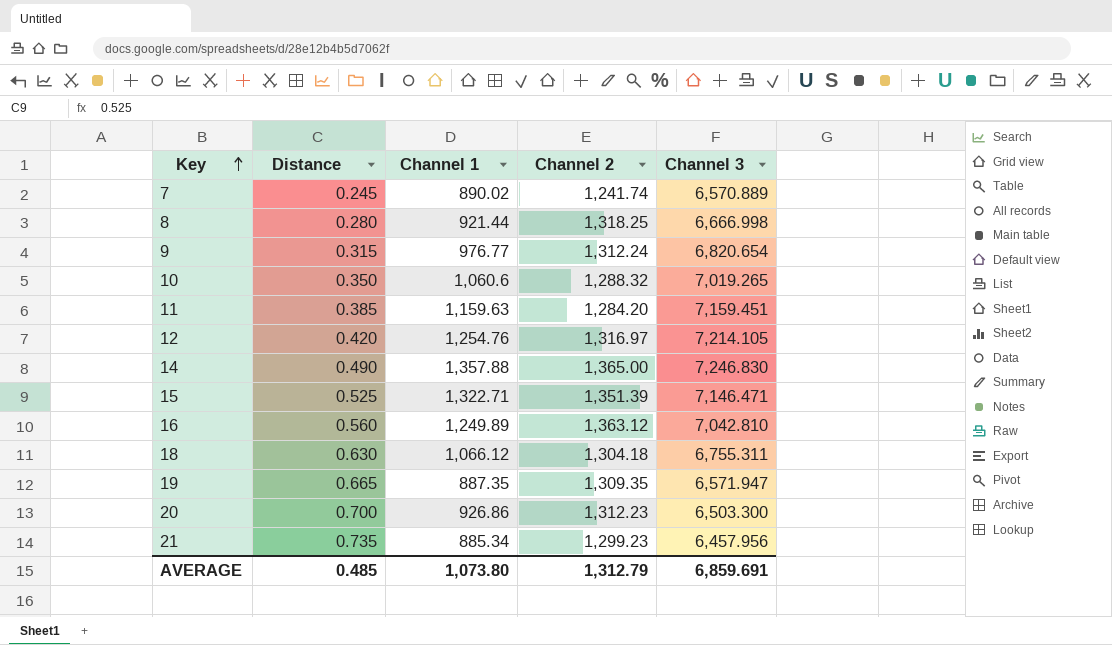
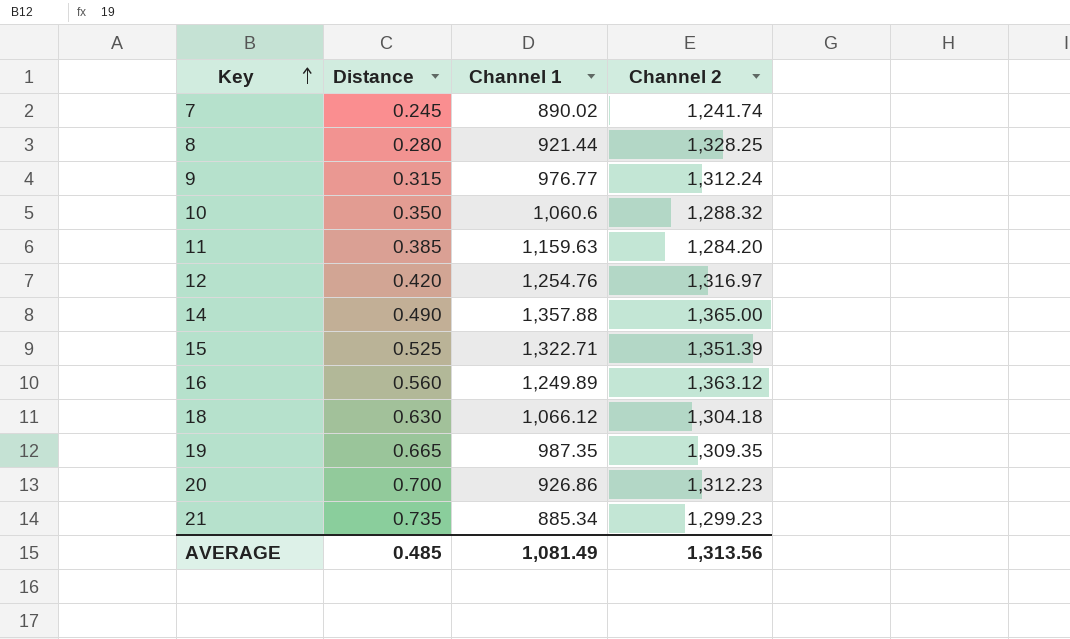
column Channel 3 | position: 5 -> none
8 | Channel 2: 1,318.25 -> 1,328.25
19 | Channel 1: 887.35 -> 987.35
AVERAGE | Channel 1: 1,073.80 -> 1,081.49
AVERAGE | Channel 2: 1,312.79 -> 1,313.56

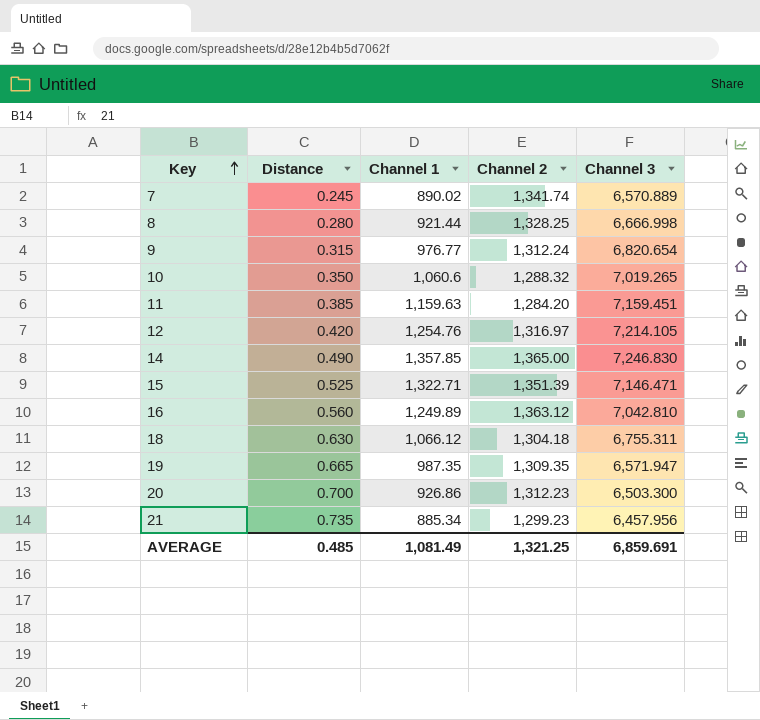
column Channel 3 | position: none -> 5
7 | Channel 2: 1,241.74 -> 1,341.74
14 | Channel 1: 1,357.88 -> 1,357.85
AVERAGE | Channel 2: 1,313.56 -> 1,321.25

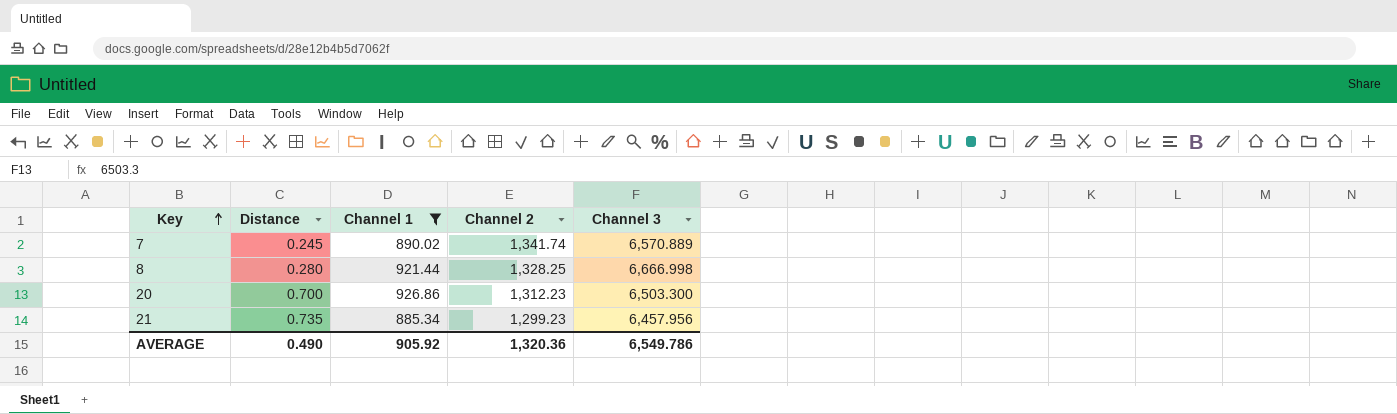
filter: none -> Channel 1 <= 926.86
AVERAGE | Distance: 0.485 -> 0.490
AVERAGE | Channel 1: 1,081.49 -> 905.92
AVERAGE | Channel 2: 1,321.25 -> 1,320.36
AVERAGE | Channel 3: 6,859.691 -> 6,549.786

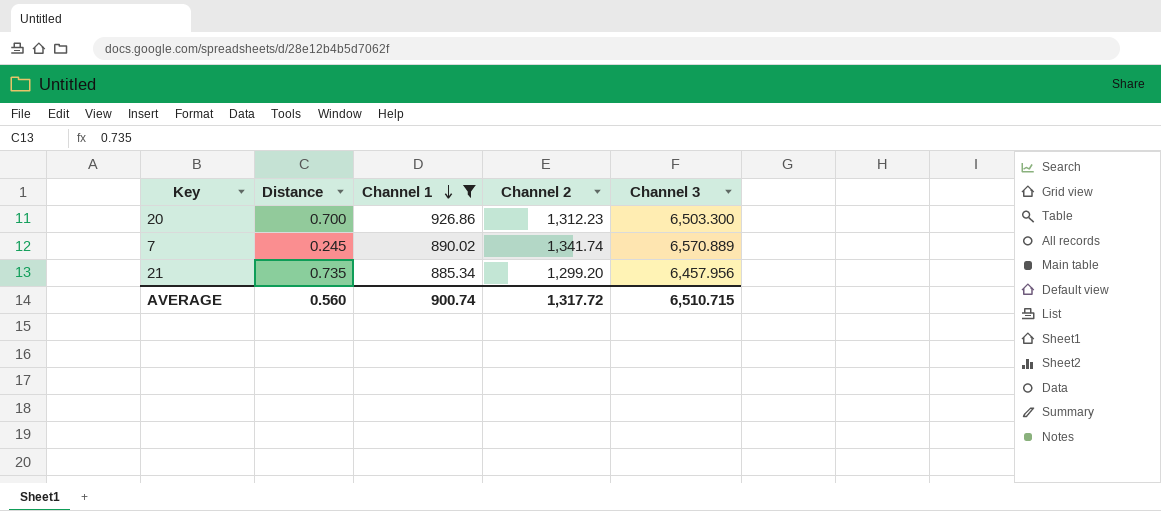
row order: Key ascending -> Channel 1 descending
row 8: 0.280 | 921.44 | 1,328.25 | 6,666.998 -> none
21 | Channel 2: 1,299.23 -> 1,299.20
AVERAGE | Distance: 0.490 -> 0.560
AVERAGE | Channel 1: 905.92 -> 900.74
AVERAGE | Channel 2: 1,320.36 -> 1,317.72
AVERAGE | Channel 3: 6,549.786 -> 6,510.715

